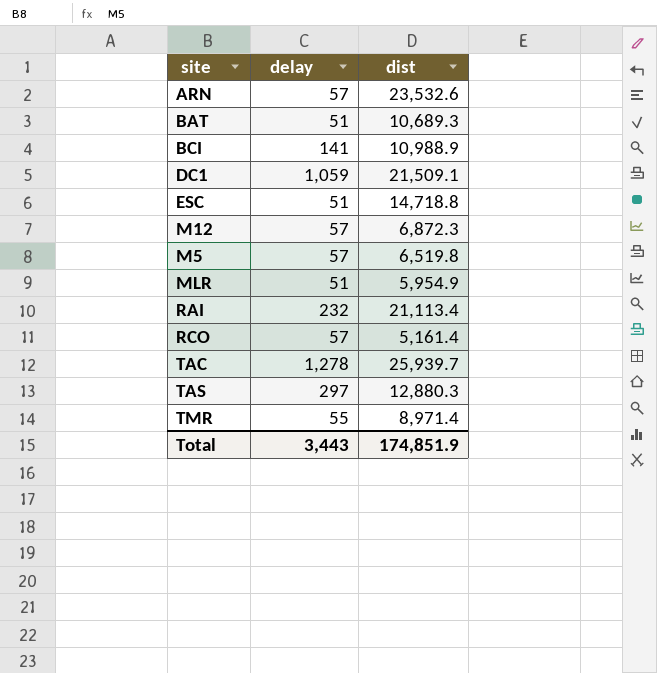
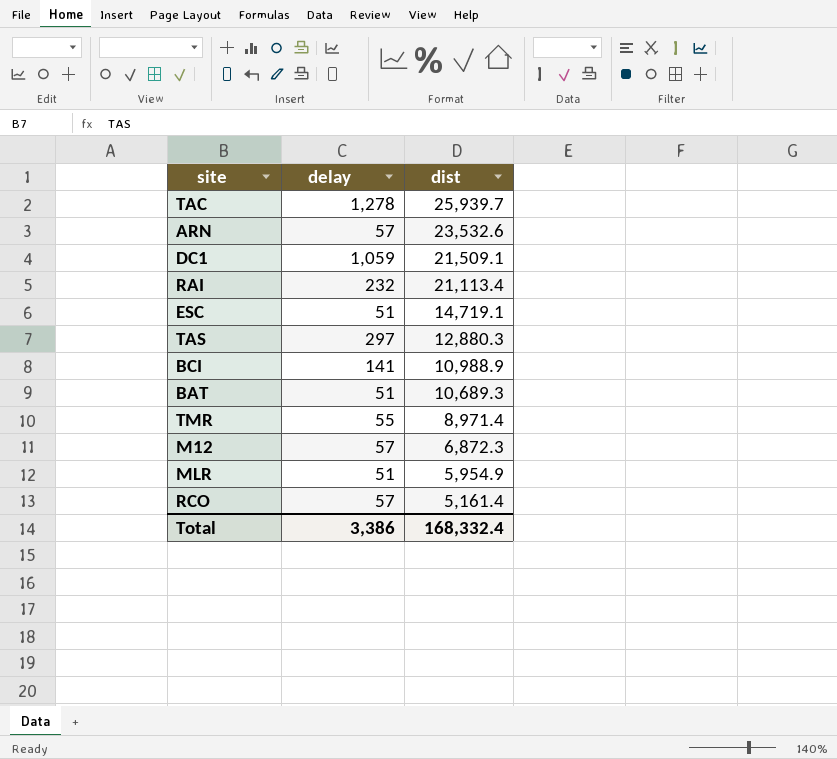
row order: none -> dist descending
row M5: 57 | 6,519.8 -> none
ESC | dist: 14,718.8 -> 14,719.1
Total | delay: 3,443 -> 3,386
Total | dist: 174,851.9 -> 168,332.4

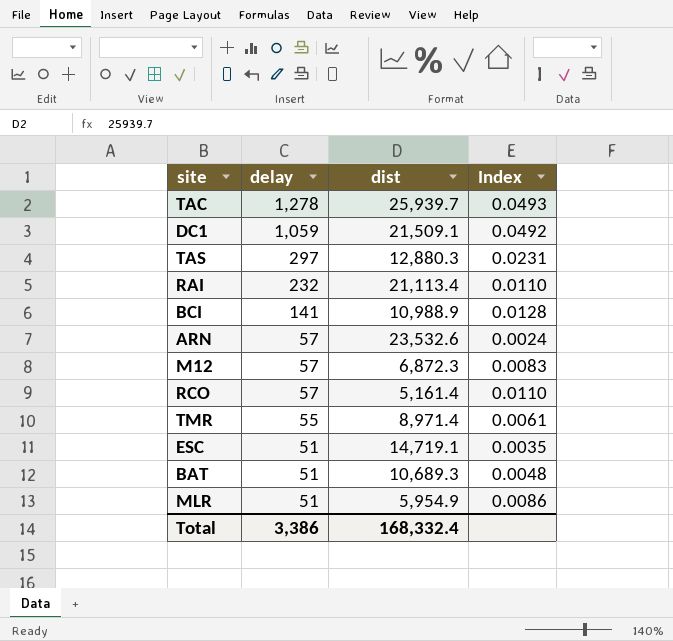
row order: dist descending -> delay descending
column Index | formula: none -> [delay] / [dist]

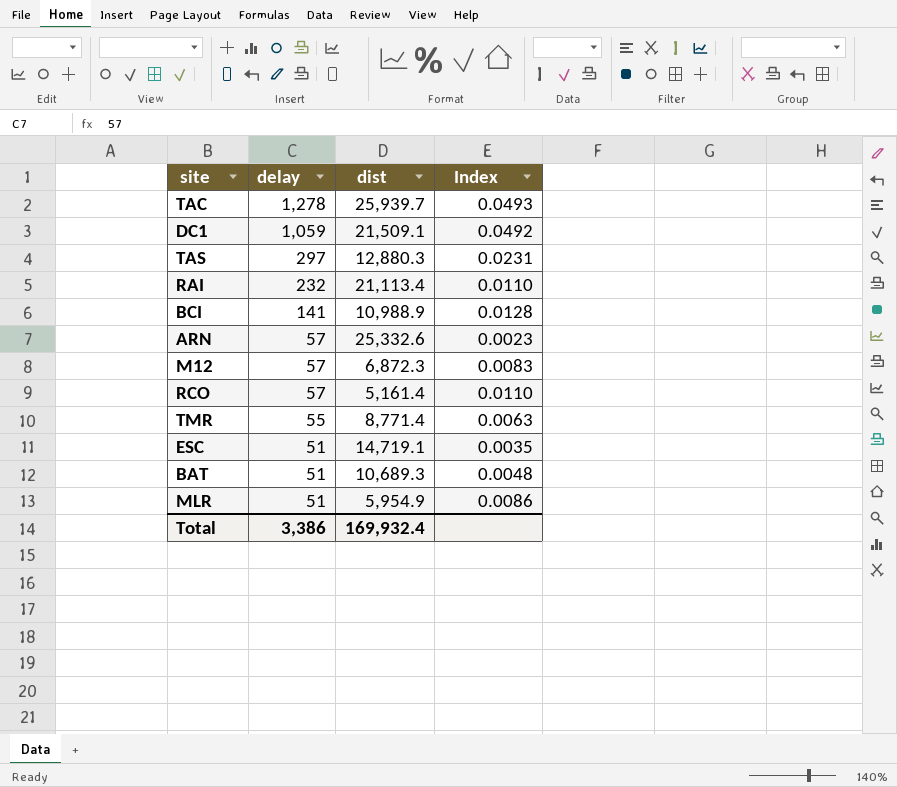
ARN | dist: 23,532.6 -> 25,332.6
ARN | Index: 0.0024 -> 0.0023
TMR | dist: 8,971.4 -> 8,771.4
TMR | Index: 0.0061 -> 0.0063
Total | dist: 168,332.4 -> 169,932.4

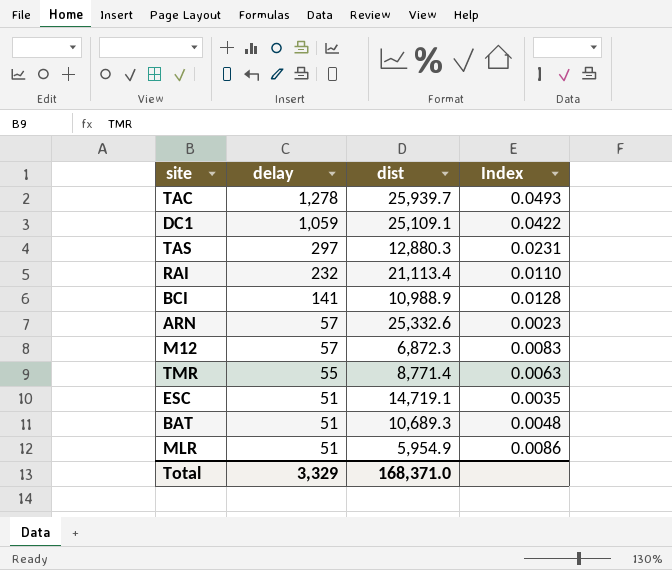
row RCO: 57 | 5,161.4 | 0.0110 -> none
DC1 | dist: 21,509.1 -> 25,109.1
DC1 | Index: 0.0492 -> 0.0422
Total | delay: 3,386 -> 3,329
Total | dist: 169,932.4 -> 168,371.0

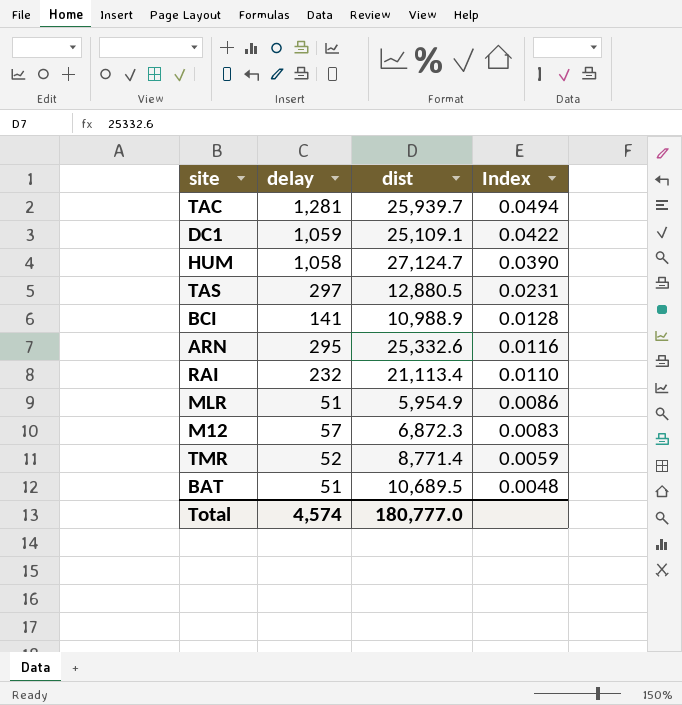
row order: delay descending -> Index descending
row ESC: 51 | 14,719.1 | 0.0035 -> none
TAC | delay: 1,278 -> 1,281
TAC | Index: 0.0493 -> 0.0494
row HUM: none -> 1,058 | 27,124.7 | 0.0390
TAS | dist: 12,880.3 -> 12,880.5
ARN | delay: 57 -> 295
ARN | Index: 0.0023 -> 0.0116
TMR | delay: 55 -> 52
TMR | Index: 0.0063 -> 0.0059
BAT | dist: 10,689.3 -> 10,689.5
Total | delay: 3,329 -> 4,574
Total | dist: 168,371.0 -> 180,777.0

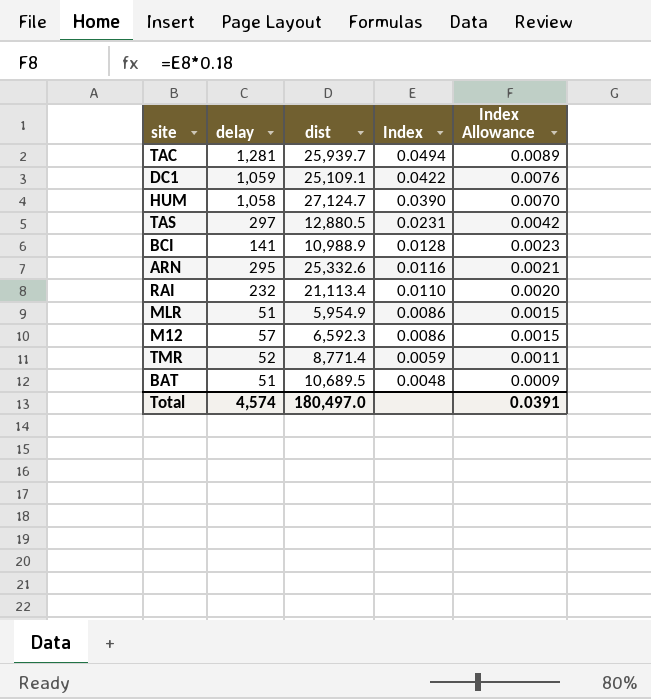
column Index Allowance | formula: none -> [Index] * 0.18
M12 | dist: 6,872.3 -> 6,592.3
M12 | Index: 0.0083 -> 0.0086
Total | dist: 180,777.0 -> 180,497.0

